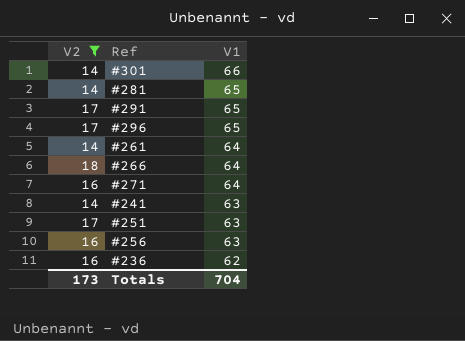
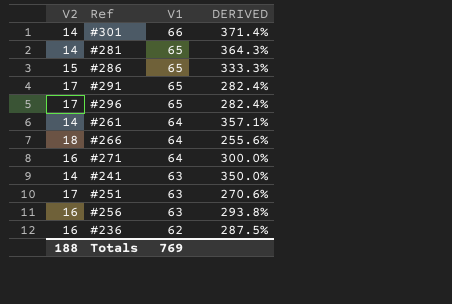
filter: V2 != 15 -> none
column DERIVED | formula: none -> ([V1] - [V2]) / [V2]
Totals | V2: 173 -> 188
Totals | V1: 704 -> 769

